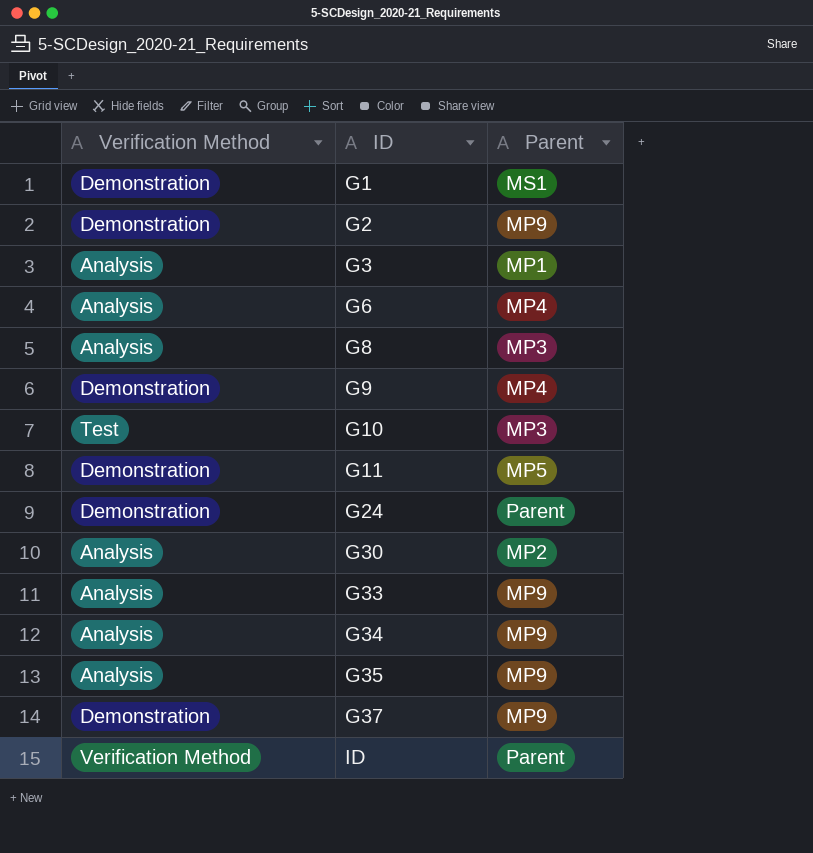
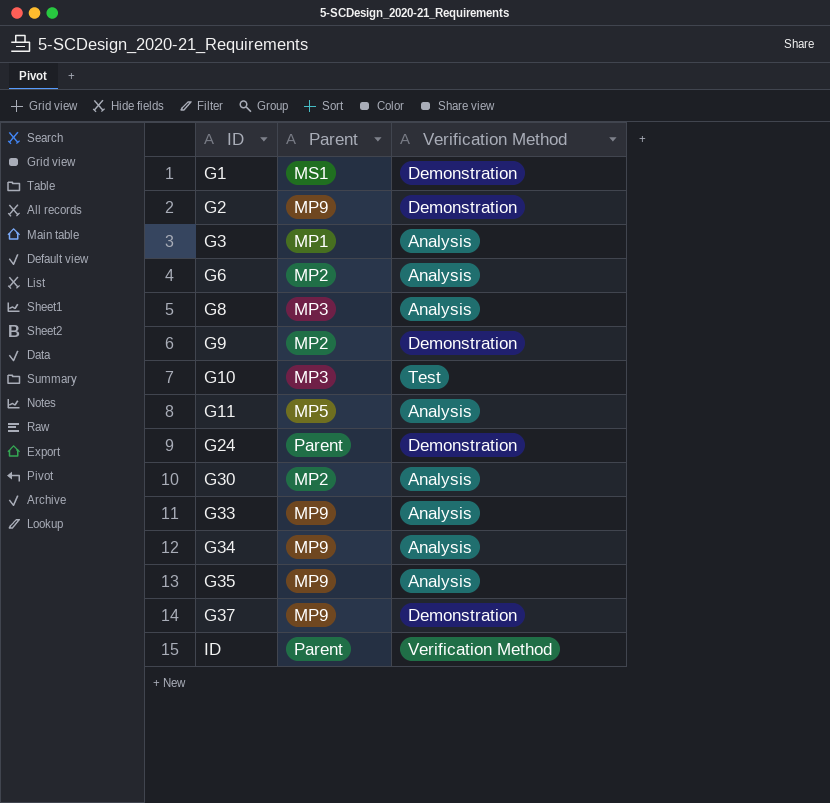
column Verification Method | position: 1 -> 3
G6 | Parent: MP4 -> MP2
G9 | Parent: MP4 -> MP2
G11 | Verification Method: Demonstration -> Analysis

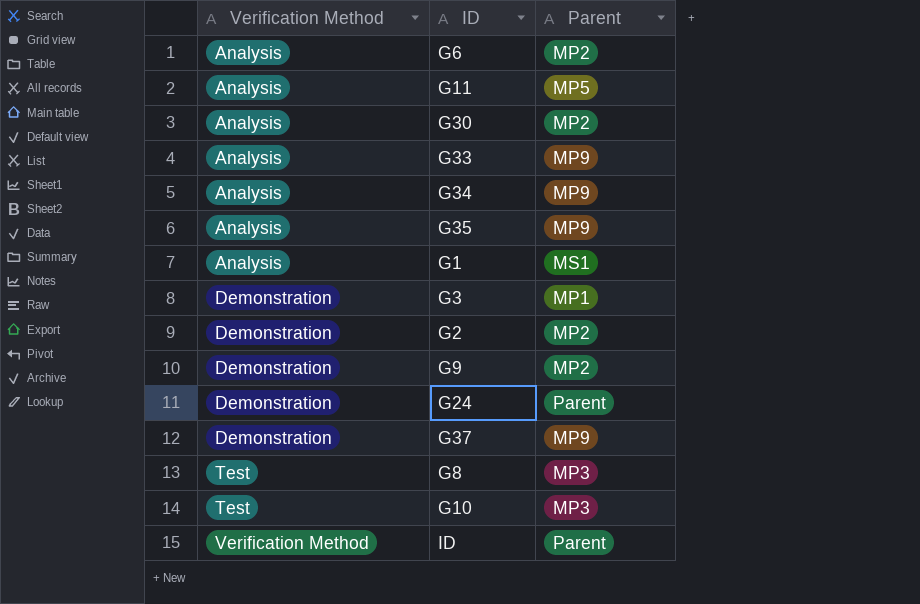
row order: ID ascending -> Verification Method ascending
column Verification Method | position: 3 -> 1
G1 | Verification Method: Demonstration -> Analysis
G3 | Verification Method: Analysis -> Demonstration
G2 | Parent: MP9 -> MP2
G8 | Verification Method: Analysis -> Test

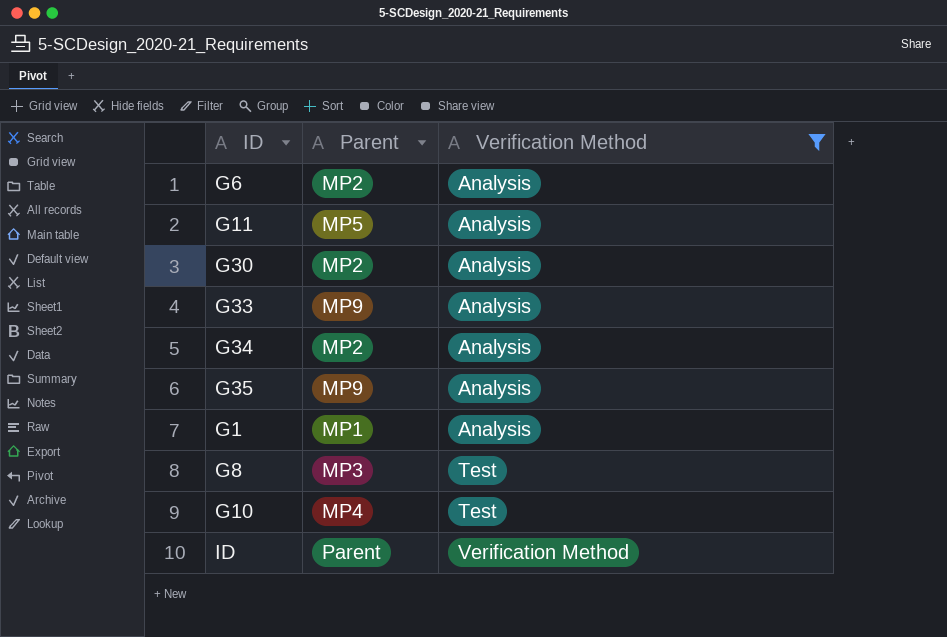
filter: none -> Verification Method != Demonstration
column Verification Method | position: 1 -> 3
G34 | Parent: MP9 -> MP2
G1 | Parent: MS1 -> MP1
G10 | Parent: MP3 -> MP4

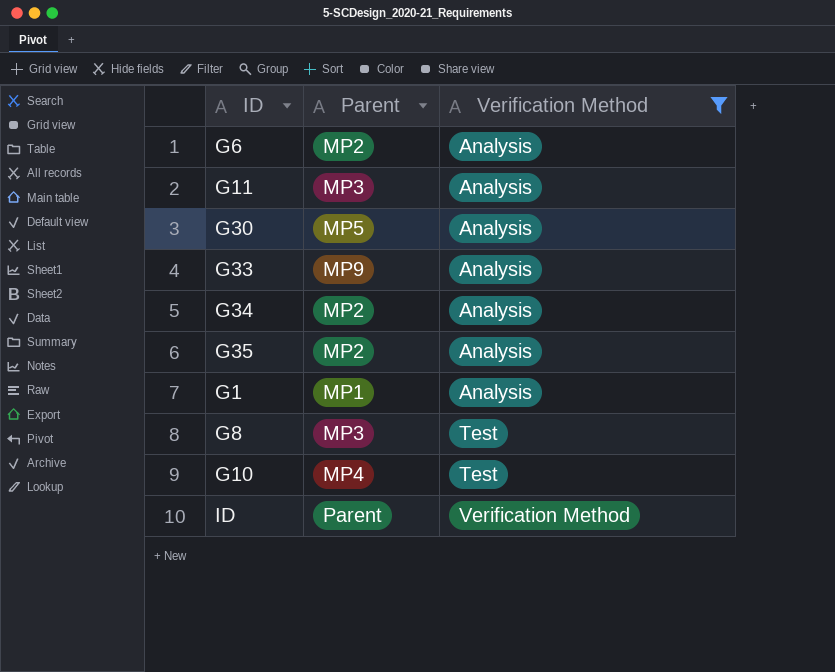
G11 | Parent: MP5 -> MP3
G30 | Parent: MP2 -> MP5
G35 | Parent: MP9 -> MP2

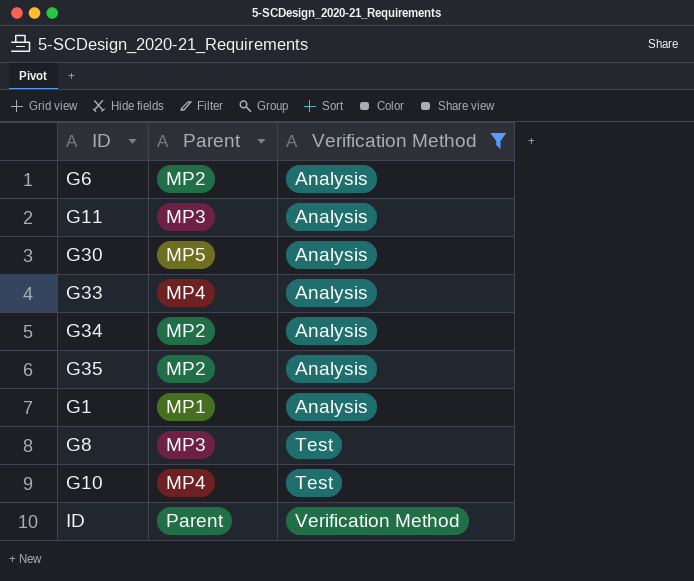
G33 | Parent: MP9 -> MP4

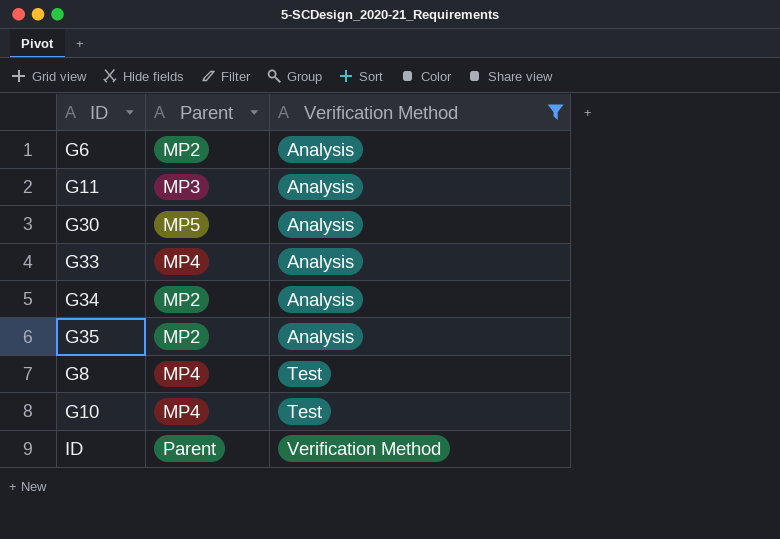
row G1: MP1 | Analysis -> none
G8 | Parent: MP3 -> MP4

